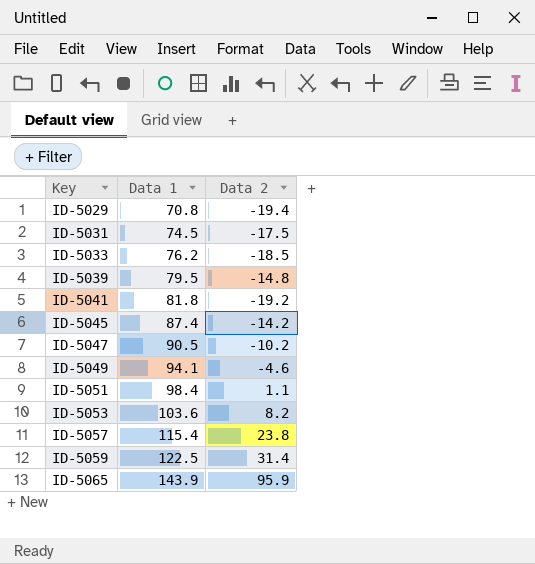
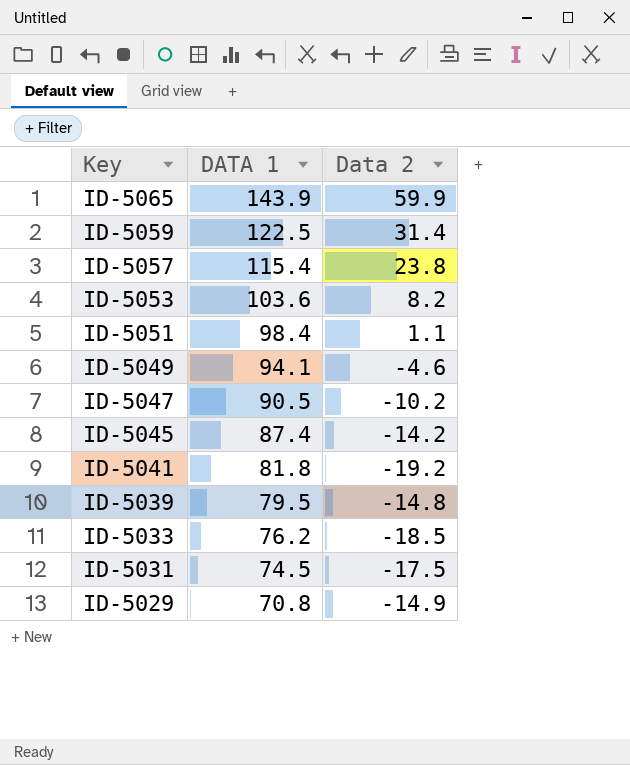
row order: Key ascending -> Key descending
column name: Data 1 -> DATA 1
ID-5065 | Data 2: 95.9 -> 59.9
ID-5029 | Data 2: -19.4 -> -14.9

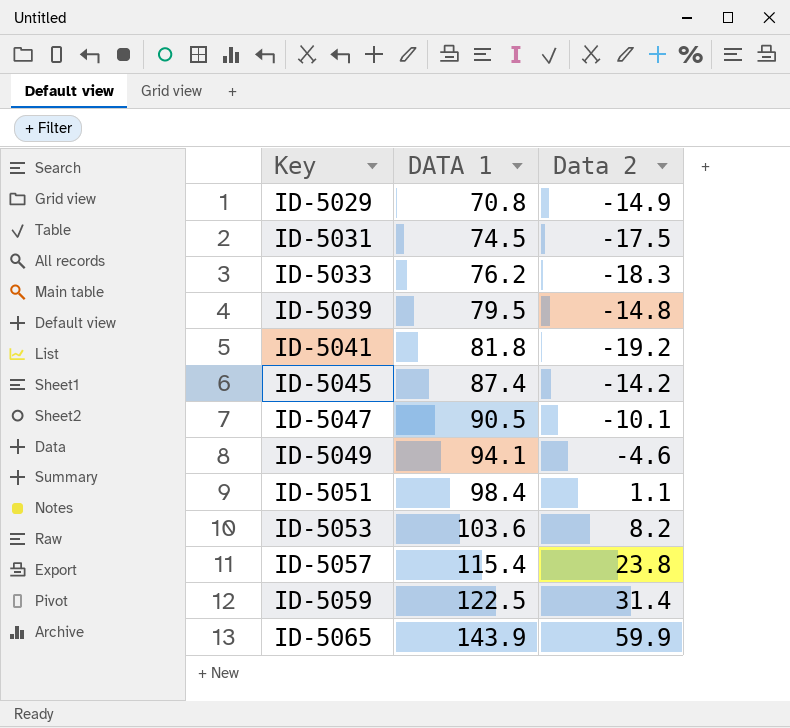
row order: Key descending -> Key ascending
ID-5033 | Data 2: -18.5 -> -18.3
ID-5047 | Data 2: -10.2 -> -10.1

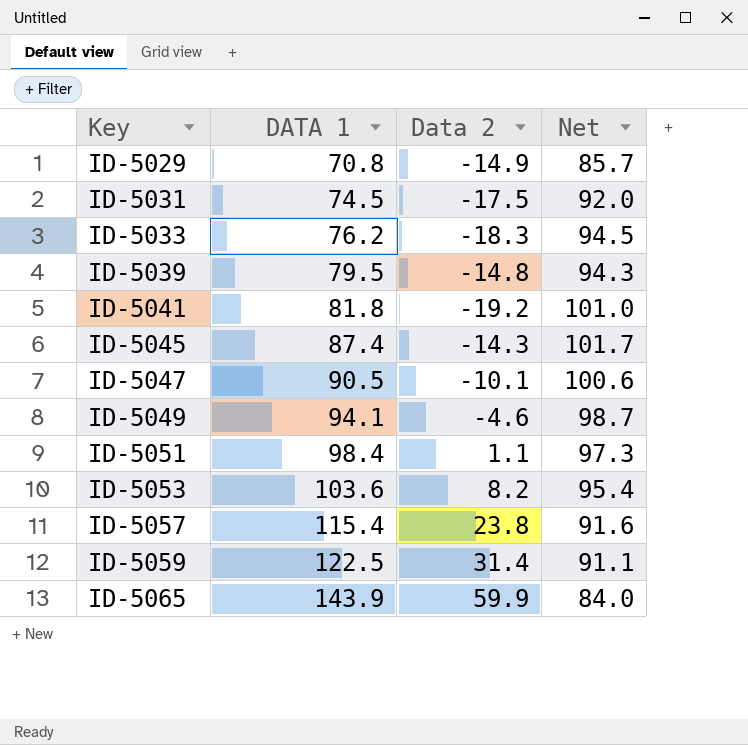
column Net | formula: none -> [DATA 1] - [Data 2]
ID-5045 | Data 2: -14.2 -> -14.3

